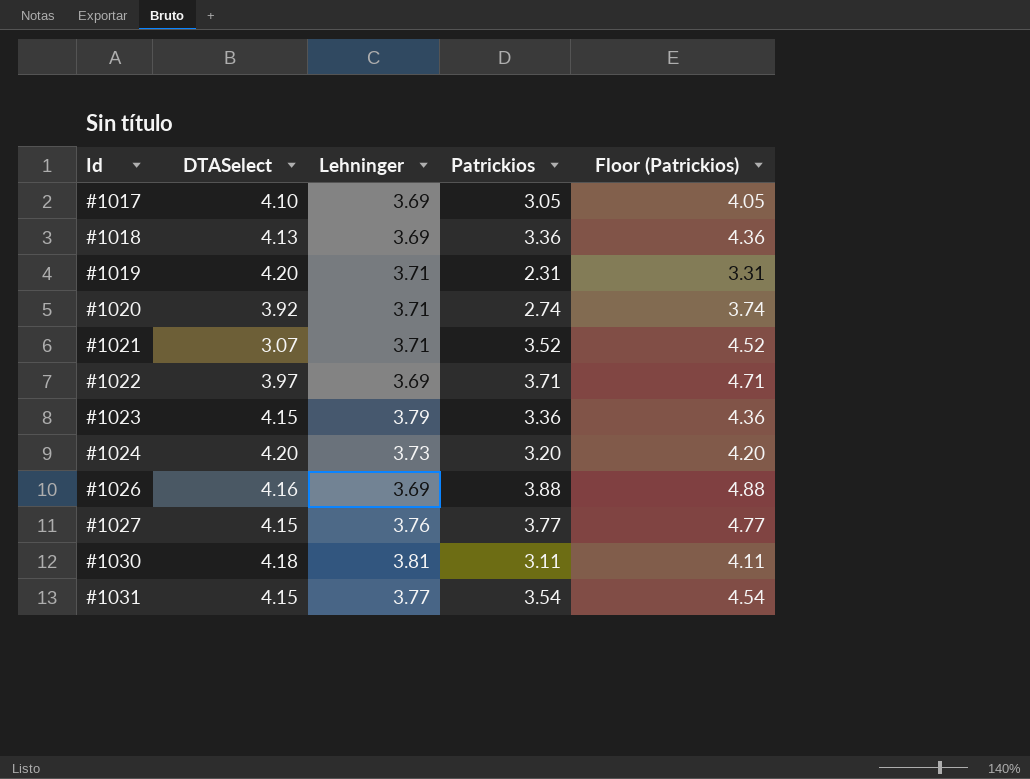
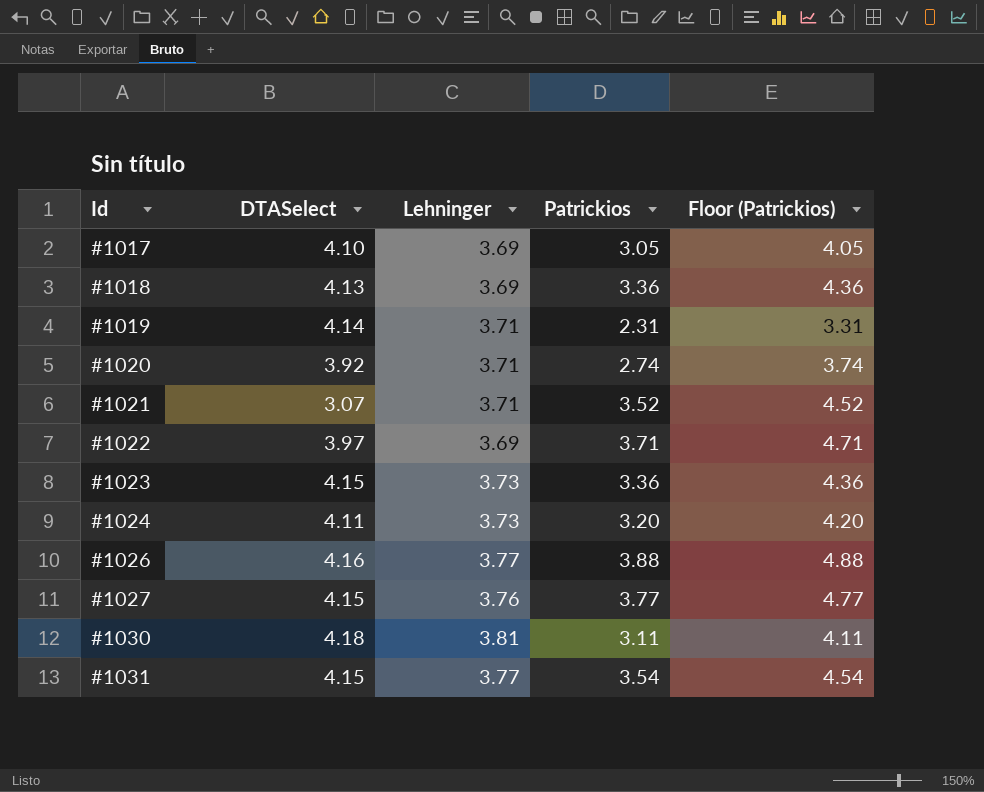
#1019 | DTASelect: 4.20 -> 4.14
#1023 | Lehninger: 3.79 -> 3.73
#1024 | DTASelect: 4.20 -> 4.11
#1026 | Lehninger: 3.69 -> 3.77

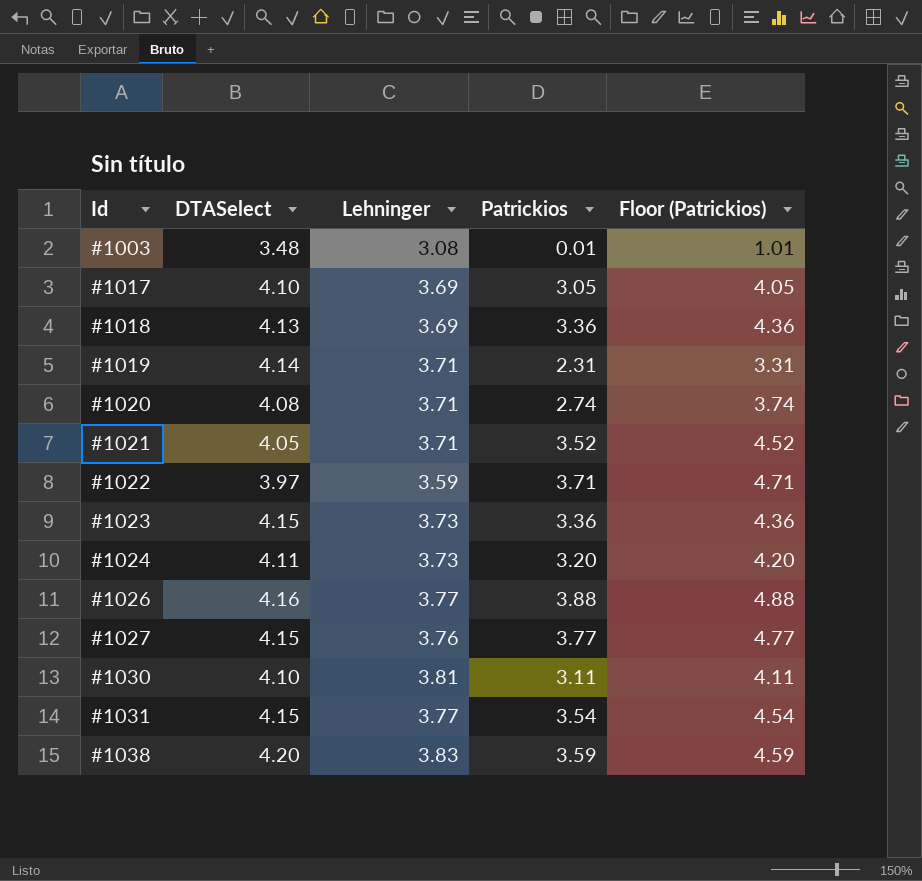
row #1003: none -> 3.48 | 3.08 | 0.01 | 1.01
#1020 | DTASelect: 3.92 -> 4.08
#1021 | DTASelect: 3.07 -> 4.05
#1022 | Lehninger: 3.69 -> 3.59
#1030 | DTASelect: 4.18 -> 4.10
row #1038: none -> 4.20 | 3.83 | 3.59 | 4.59

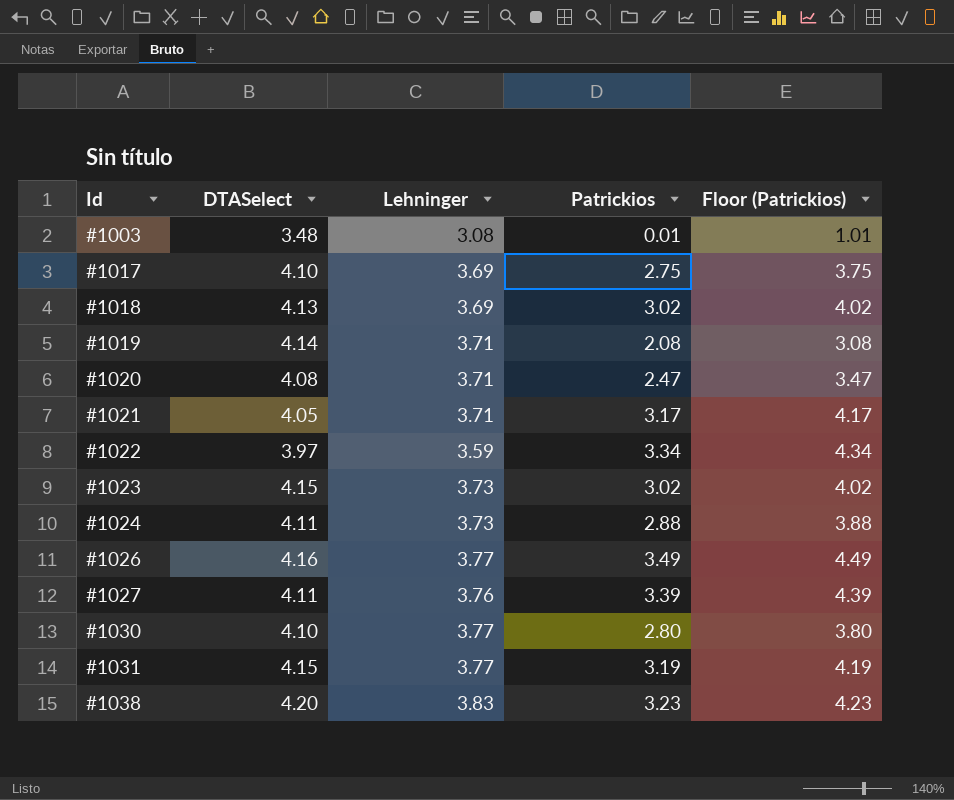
#1017 | Patrickios: 3.05 -> 2.75
#1017 | Floor (Patrickios): 4.05 -> 3.75
#1018 | Patrickios: 3.36 -> 3.02
#1018 | Floor (Patrickios): 4.36 -> 4.02
#1019 | Patrickios: 2.31 -> 2.08
#1019 | Floor (Patrickios): 3.31 -> 3.08
#1020 | Patrickios: 2.74 -> 2.47
#1020 | Floor (Patrickios): 3.74 -> 3.47
#1021 | Patrickios: 3.52 -> 3.17
#1021 | Floor (Patrickios): 4.52 -> 4.17
#1022 | Patrickios: 3.71 -> 3.34
#1022 | Floor (Patrickios): 4.71 -> 4.34
#1023 | Patrickios: 3.36 -> 3.02
#1023 | Floor (Patrickios): 4.36 -> 4.02
#1024 | Patrickios: 3.20 -> 2.88
#1024 | Floor (Patrickios): 4.20 -> 3.88
#1026 | Patrickios: 3.88 -> 3.49
#1026 | Floor (Patrickios): 4.88 -> 4.49
#1027 | DTASelect: 4.15 -> 4.11
#1027 | Patrickios: 3.77 -> 3.39
#1027 | Floor (Patrickios): 4.77 -> 4.39
#1030 | Lehninger: 3.81 -> 3.77
#1030 | Patrickios: 3.11 -> 2.80
#1030 | Floor (Patrickios): 4.11 -> 3.80
#1031 | Patrickios: 3.54 -> 3.19
#1031 | Floor (Patrickios): 4.54 -> 4.19
#1038 | Patrickios: 3.59 -> 3.23
#1038 | Floor (Patrickios): 4.59 -> 4.23

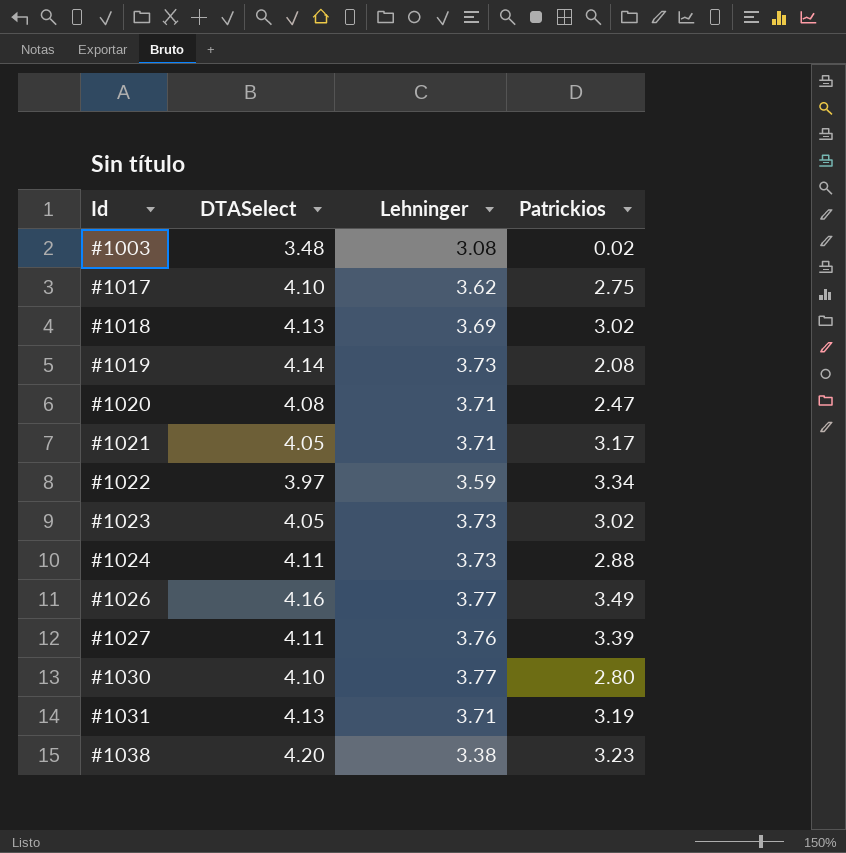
column Floor (Patrickios) | formula: [Patrickios] + 1 -> none
#1003 | Patrickios: 0.01 -> 0.02
#1017 | Lehninger: 3.69 -> 3.62
#1019 | Lehninger: 3.71 -> 3.73
#1023 | DTASelect: 4.15 -> 4.05
#1031 | DTASelect: 4.15 -> 4.13
#1031 | Lehninger: 3.77 -> 3.71
#1038 | Lehninger: 3.83 -> 3.38

